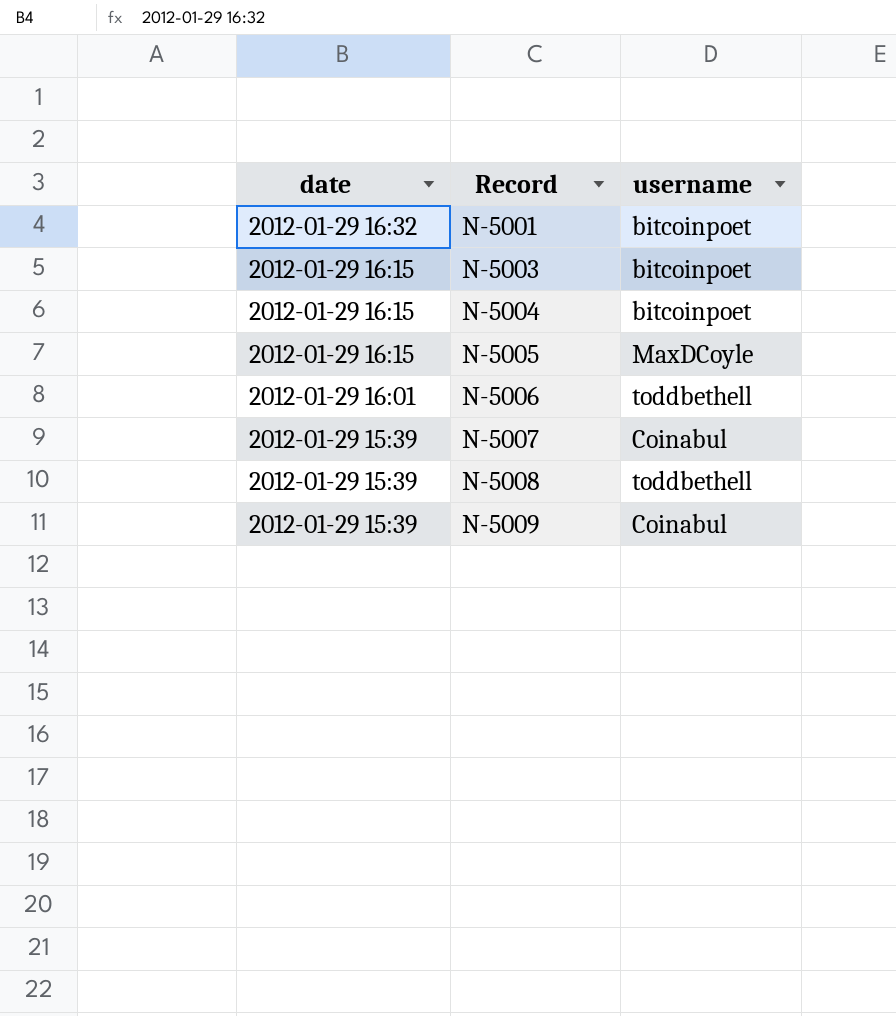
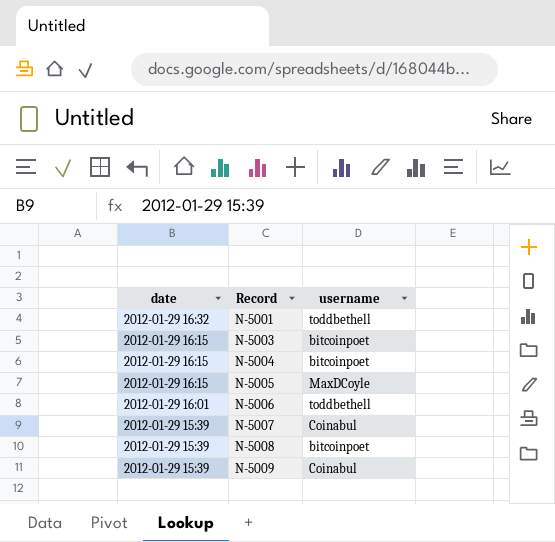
N-5001 | username: bitcoinpoet -> toddbethell
N-5008 | username: toddbethell -> bitcoinpoet

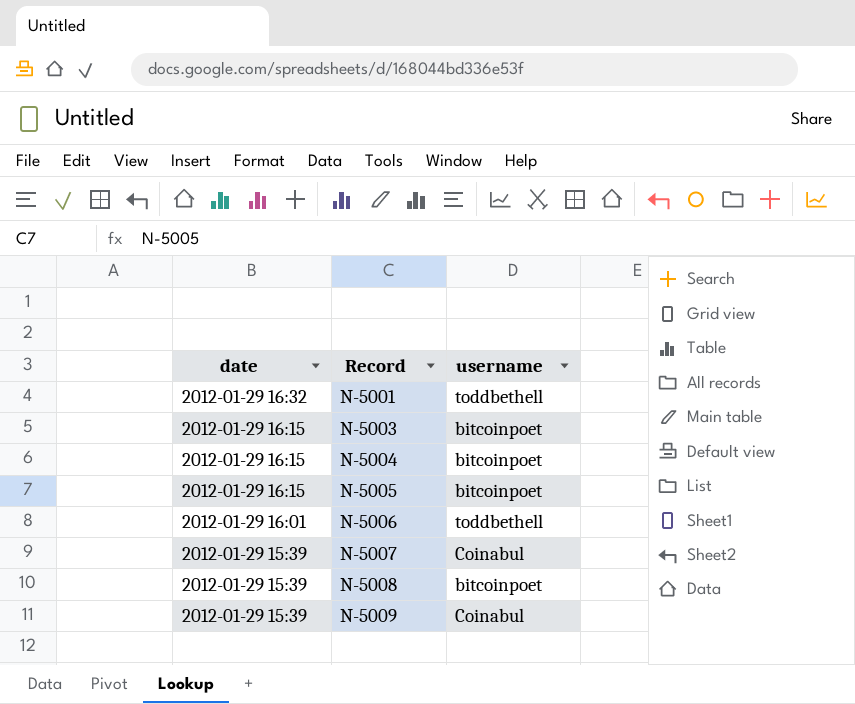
N-5005 | username: MaxDCoyle -> bitcoinpoet

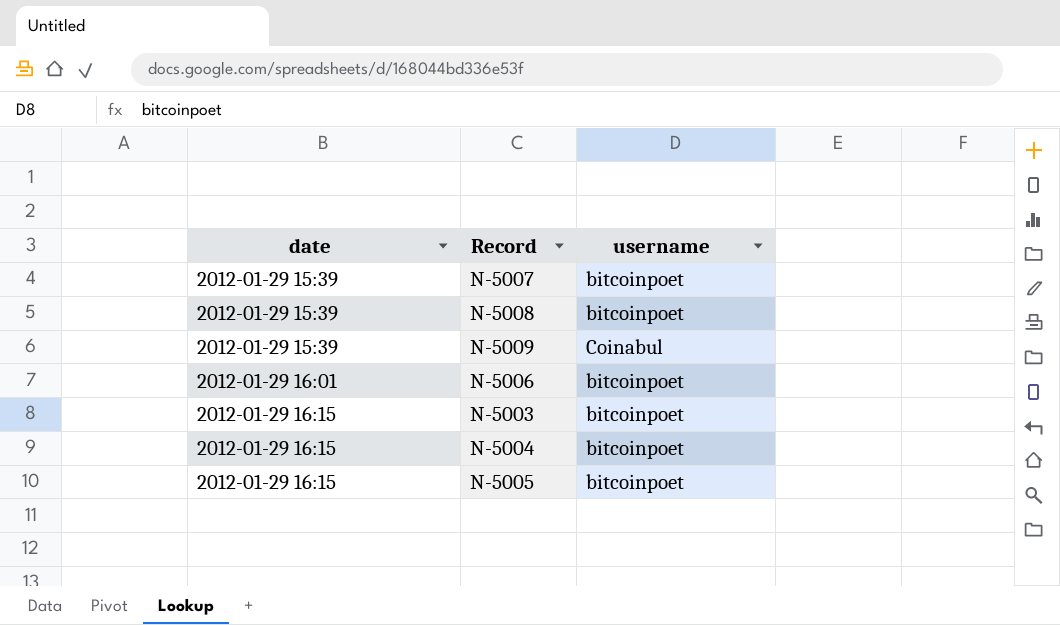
row order: date descending -> date ascending
row N-5001: 2012-01-29 16:32 | toddbethell -> none
N-5007 | username: Coinabul -> bitcoinpoet
N-5006 | username: toddbethell -> bitcoinpoet

